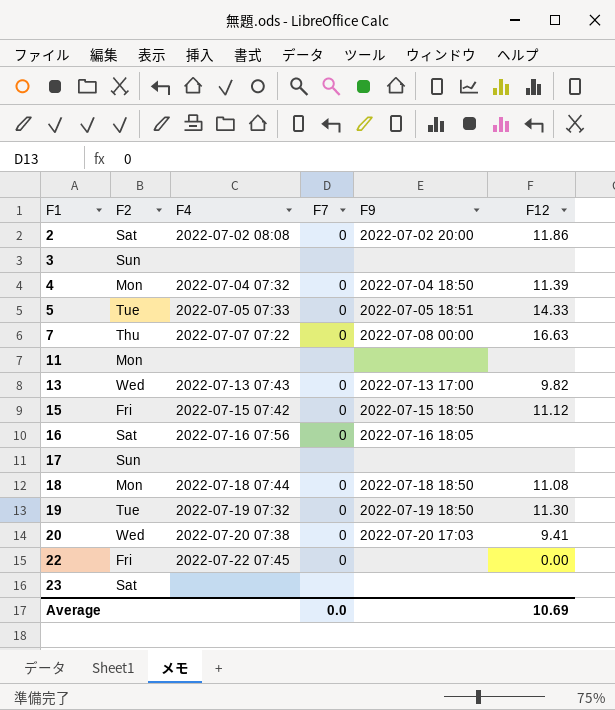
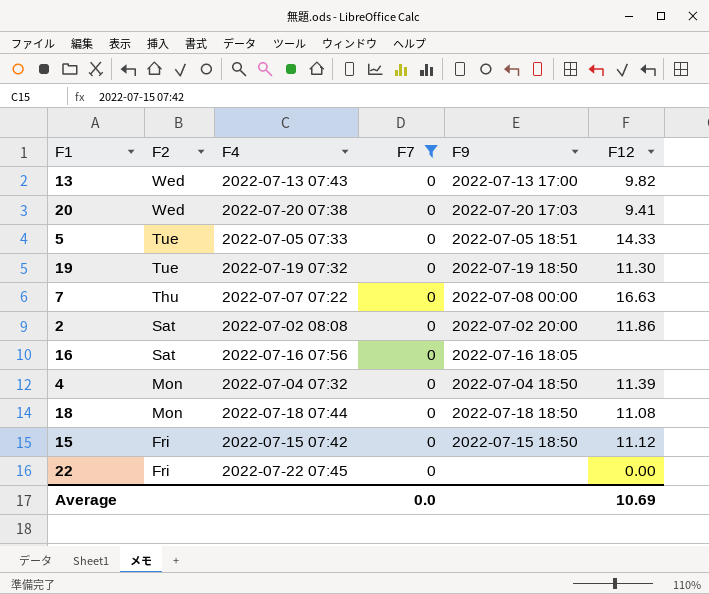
filter: none -> F7 = 0
row order: F1 ascending -> F2 descending

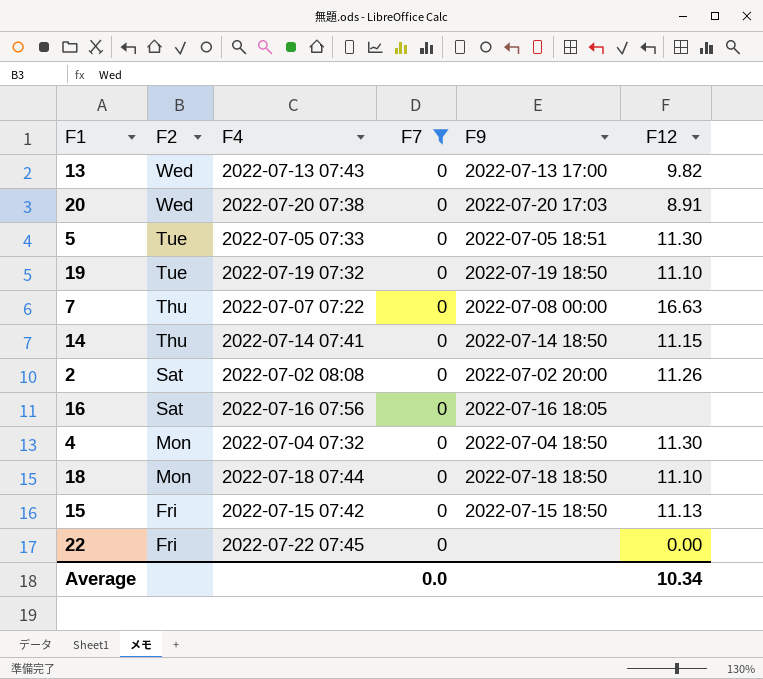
20 | F12: 9.41 -> 8.91
5 | F12: 14.33 -> 11.30
19 | F12: 11.30 -> 11.10
row 14: none -> Thu | 2022-07-14 07:41 | 0 | 2022-07-14 18:50 | 11.15
2 | F12: 11.86 -> 11.26
4 | F12: 11.39 -> 11.30
18 | F12: 11.08 -> 11.10
15 | F12: 11.12 -> 11.13
Average | F12: 10.69 -> 10.34

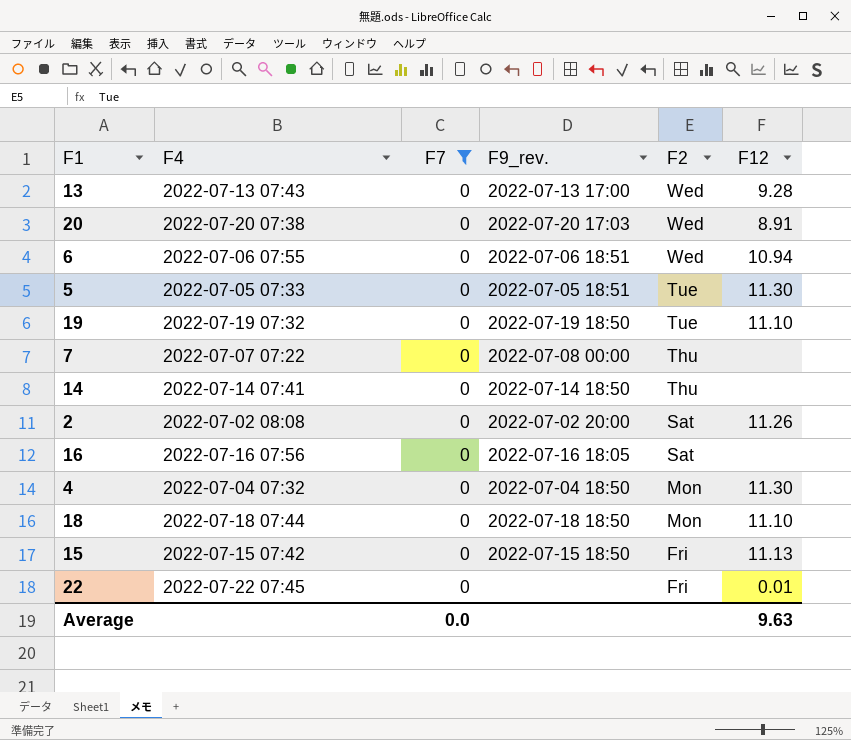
column name: F9 -> F9_rev.
column F2 | position: 2 -> 5
13 | F12: 9.82 -> 9.28
row 6: none -> 2022-07-06 07:55 | 0 | 2022-07-06 18:51 | Wed | 10.94
7 | F12: 16.63 -> none
14 | F12: 11.15 -> none
22 | F12: 0.00 -> 0.01
Average | F12: 10.34 -> 9.63

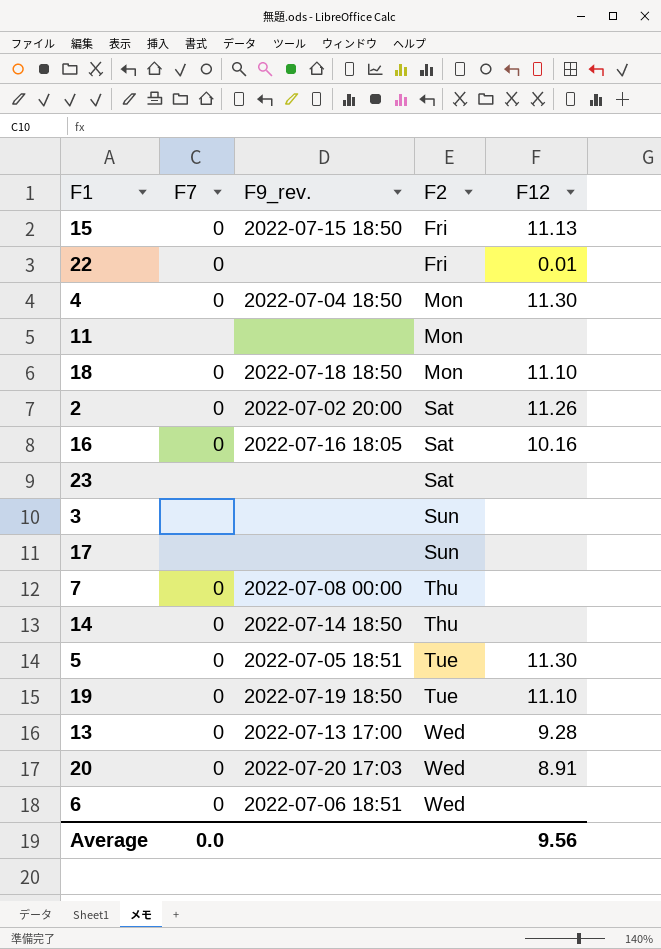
filter: F7 = 0 -> none
row order: F2 descending -> F2 ascending
column F4 | position: 2 -> none
16 | F12: none -> 10.16
6 | F12: 10.94 -> none
Average | F12: 9.63 -> 9.56

